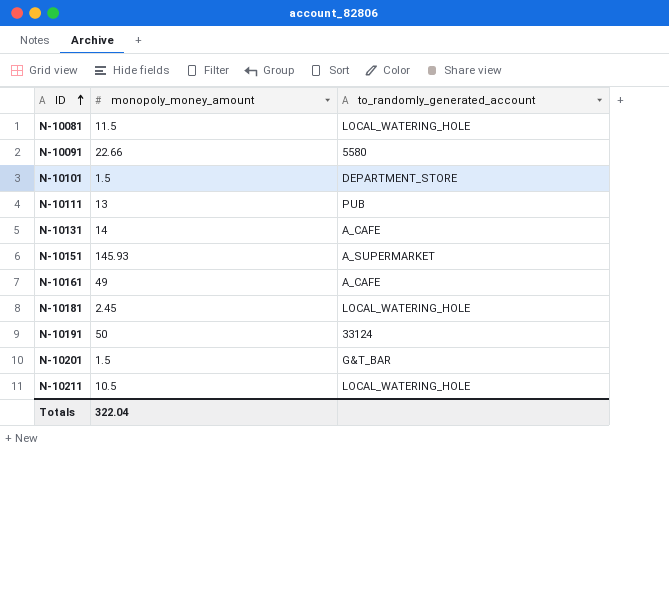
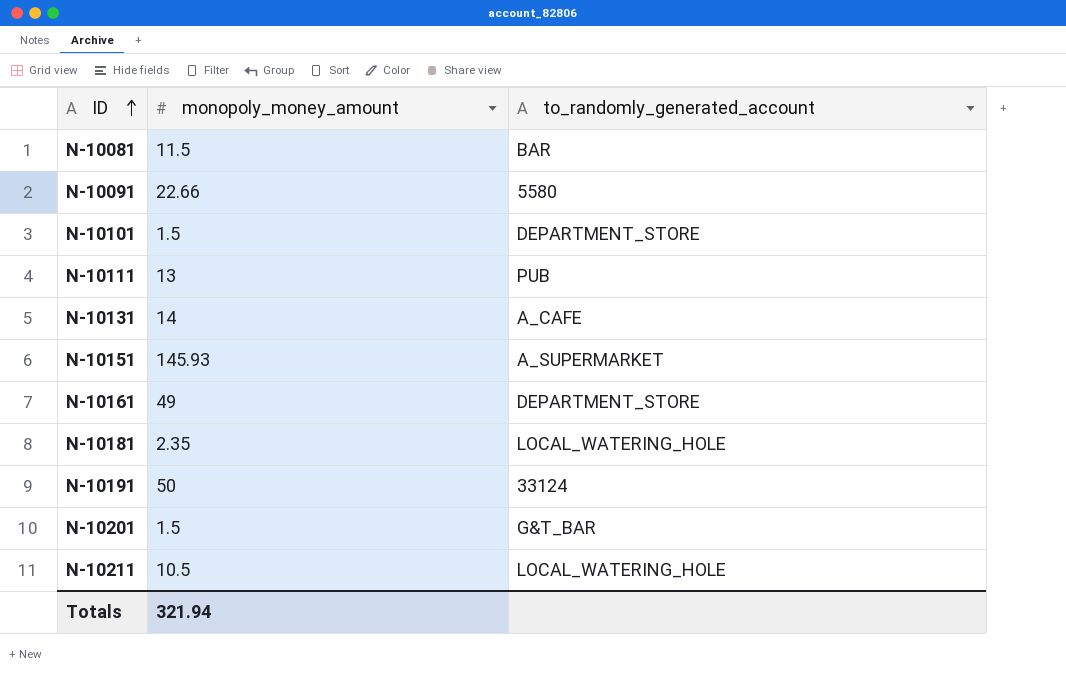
N-10081 | to_randomly_generated_account: LOCAL_WATERING_HOLE -> BAR
N-10161 | to_randomly_generated_account: A_CAFE -> DEPARTMENT_STORE
N-10181 | monopoly_money_amount: 2.45 -> 2.35
Totals | monopoly_money_amount: 322.04 -> 321.94

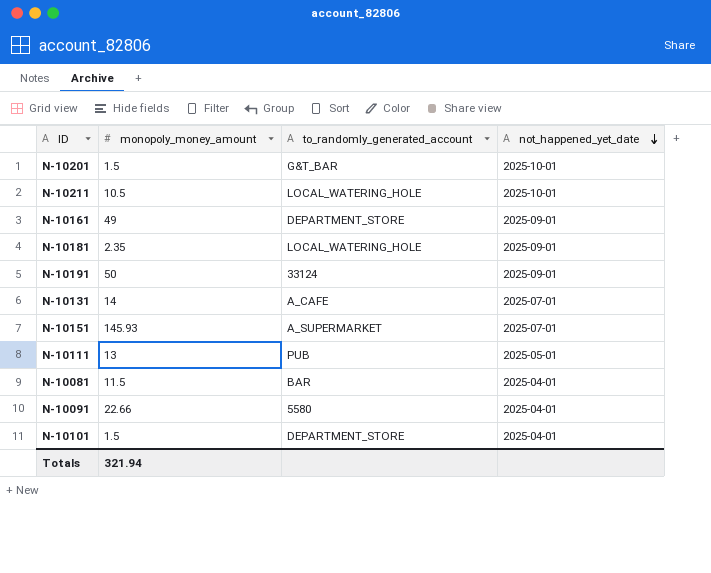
row order: ID ascending -> not_happened_yet_date descending
column not_happened_yet_date | position: none -> 4

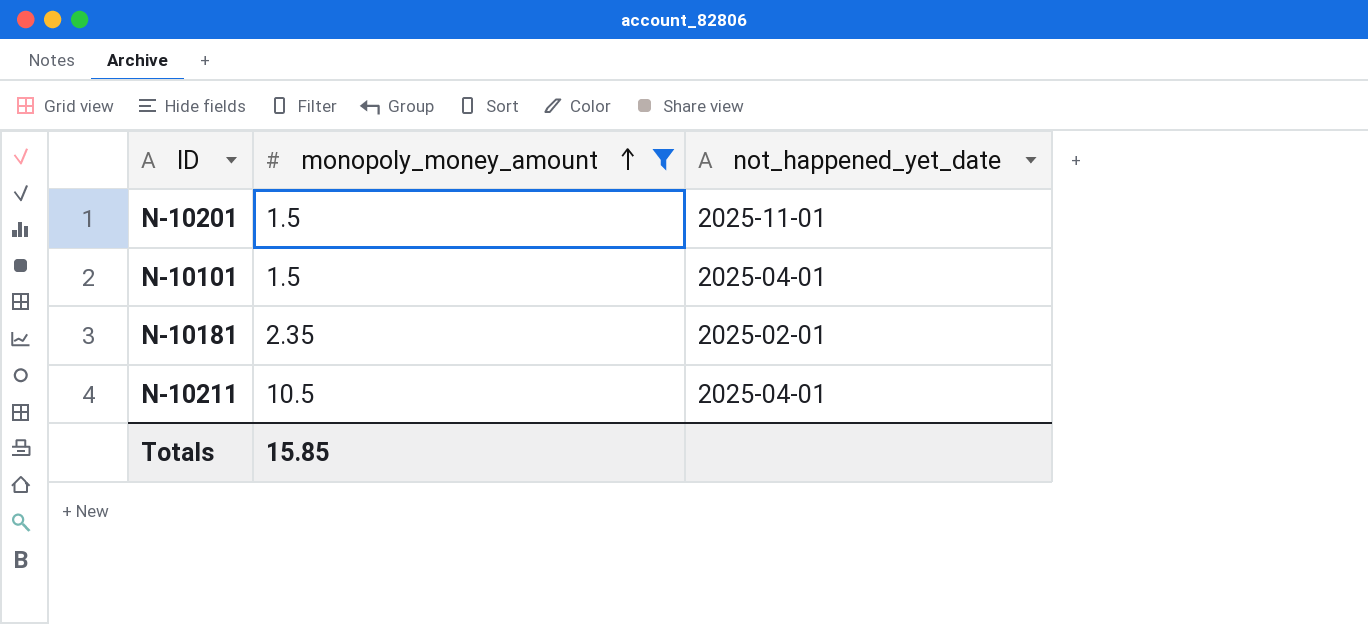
filter: none -> monopoly_money_amount <= 10.5
row order: not_happened_yet_date descending -> monopoly_money_amount ascending
column to_randomly_generated_account | position: 3 -> none
N-10201 | not_happened_yet_date: 2025-10-01 -> 2025-11-01
N-10181 | not_happened_yet_date: 2025-09-01 -> 2025-02-01
N-10211 | not_happened_yet_date: 2025-10-01 -> 2025-04-01
Totals | monopoly_money_amount: 321.94 -> 15.85

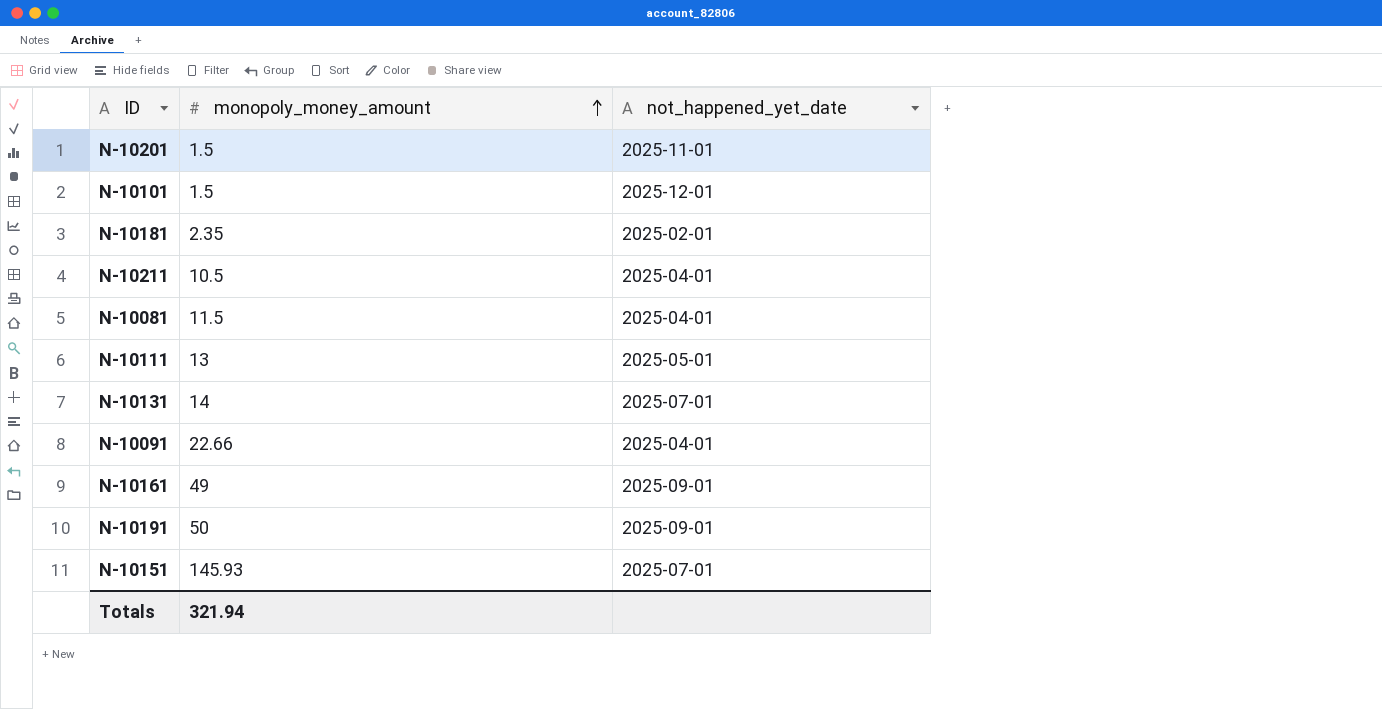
filter: monopoly_money_amount <= 10.5 -> none
N-10101 | not_happened_yet_date: 2025-04-01 -> 2025-12-01
Totals | monopoly_money_amount: 15.85 -> 321.94

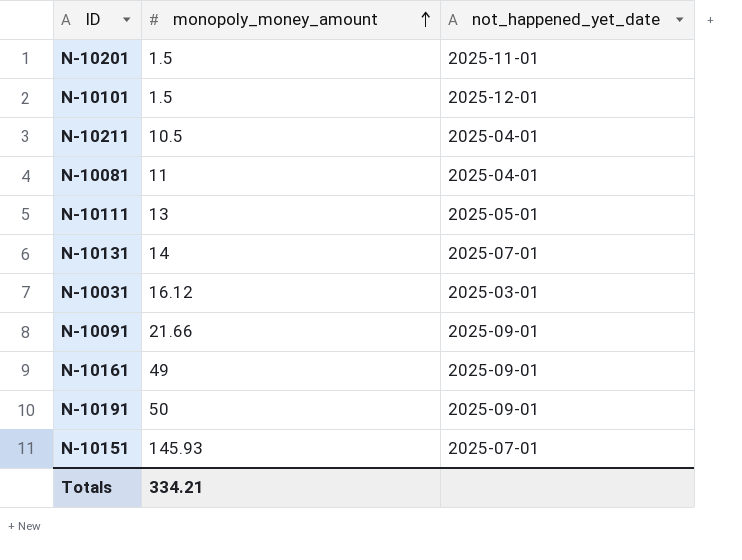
row N-10181: 2.35 | 2025-02-01 -> none
N-10081 | monopoly_money_amount: 11.5 -> 11
row N-10031: none -> 16.12 | 2025-03-01
N-10091 | monopoly_money_amount: 22.66 -> 21.66
N-10091 | not_happened_yet_date: 2025-04-01 -> 2025-09-01
Totals | monopoly_money_amount: 321.94 -> 334.21

